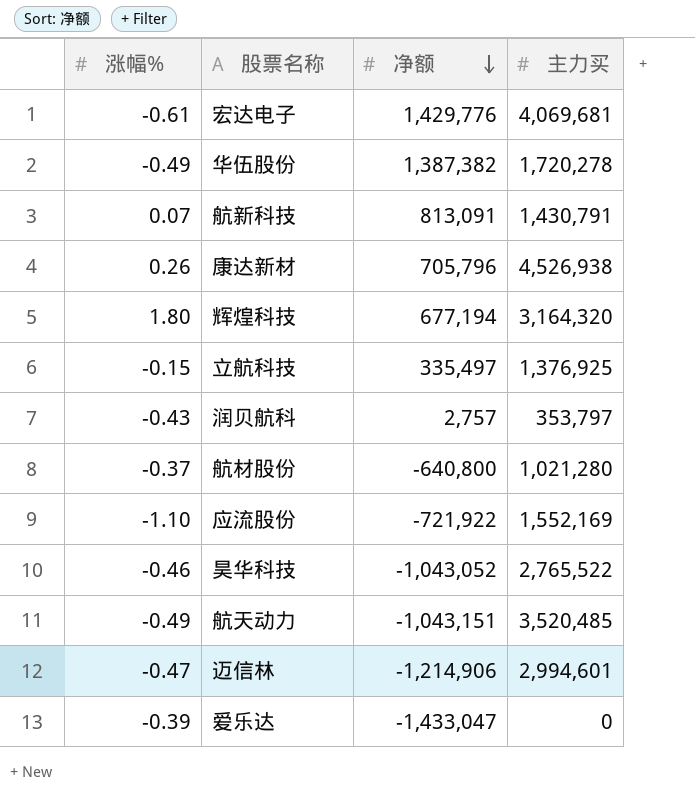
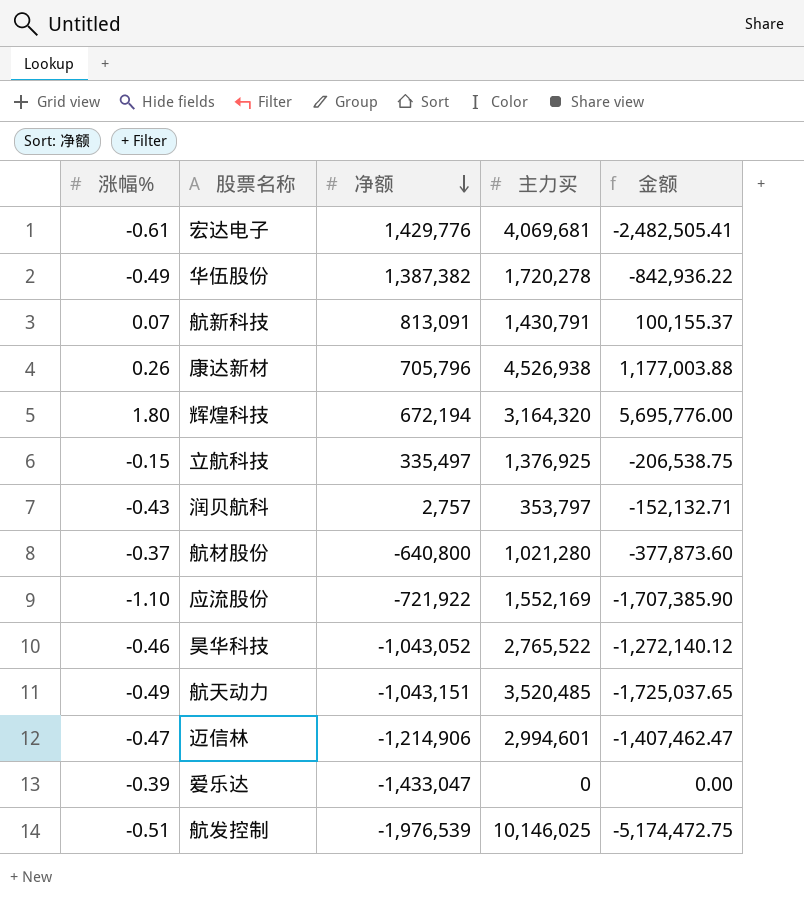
column 金额 | formula: none -> [涨幅%] * [主力买]
辉煌科技 | 净额: 677,194 -> 672,194
row 航发控制: none -> -0.51 | -1,976,539 | 10,146,025 | -5,174,472.75

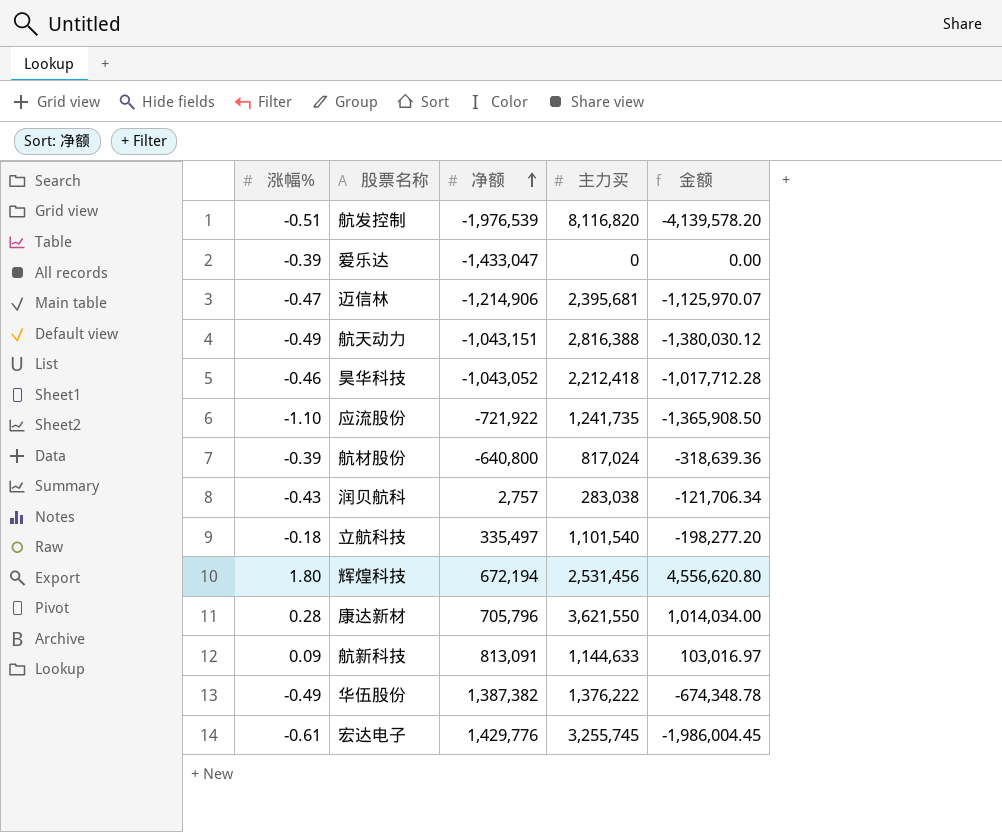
row order: 净额 descending -> 净额 ascending
航发控制 | 主力买: 10,146,025 -> 8,116,820
航发控制 | 金额: -5,174,472.75 -> -4,139,578.20
迈信林 | 主力买: 2,994,601 -> 2,395,681
迈信林 | 金额: -1,407,462.47 -> -1,125,970.07
航天动力 | 主力买: 3,520,485 -> 2,816,388
航天动力 | 金额: -1,725,037.65 -> -1,380,030.12
昊华科技 | 主力买: 2,765,522 -> 2,212,418
昊华科技 | 金额: -1,272,140.12 -> -1,017,712.28
应流股份 | 主力买: 1,552,169 -> 1,241,735
应流股份 | 金额: -1,707,385.90 -> -1,365,908.50
航材股份 | 涨幅%: -0.37 -> -0.39
航材股份 | 主力买: 1,021,280 -> 817,024
航材股份 | 金额: -377,873.60 -> -318,639.36
润贝航科 | 主力买: 353,797 -> 283,038
润贝航科 | 金额: -152,132.71 -> -121,706.34
立航科技 | 涨幅%: -0.15 -> -0.18
立航科技 | 主力买: 1,376,925 -> 1,101,540
立航科技 | 金额: -206,538.75 -> -198,277.20
辉煌科技 | 主力买: 3,164,320 -> 2,531,456
辉煌科技 | 金额: 5,695,776.00 -> 4,556,620.80
康达新材 | 涨幅%: 0.26 -> 0.28
康达新材 | 主力买: 4,526,938 -> 3,621,550
康达新材 | 金额: 1,177,003.88 -> 1,014,034.00
航新科技 | 涨幅%: 0.07 -> 0.09
航新科技 | 主力买: 1,430,791 -> 1,144,633
航新科技 | 金额: 100,155.37 -> 103,016.97
华伍股份 | 主力买: 1,720,278 -> 1,376,222
华伍股份 | 金额: -842,936.22 -> -674,348.78
宏达电子 | 主力买: 4,069,681 -> 3,255,745
宏达电子 | 金额: -2,482,505.41 -> -1,986,004.45

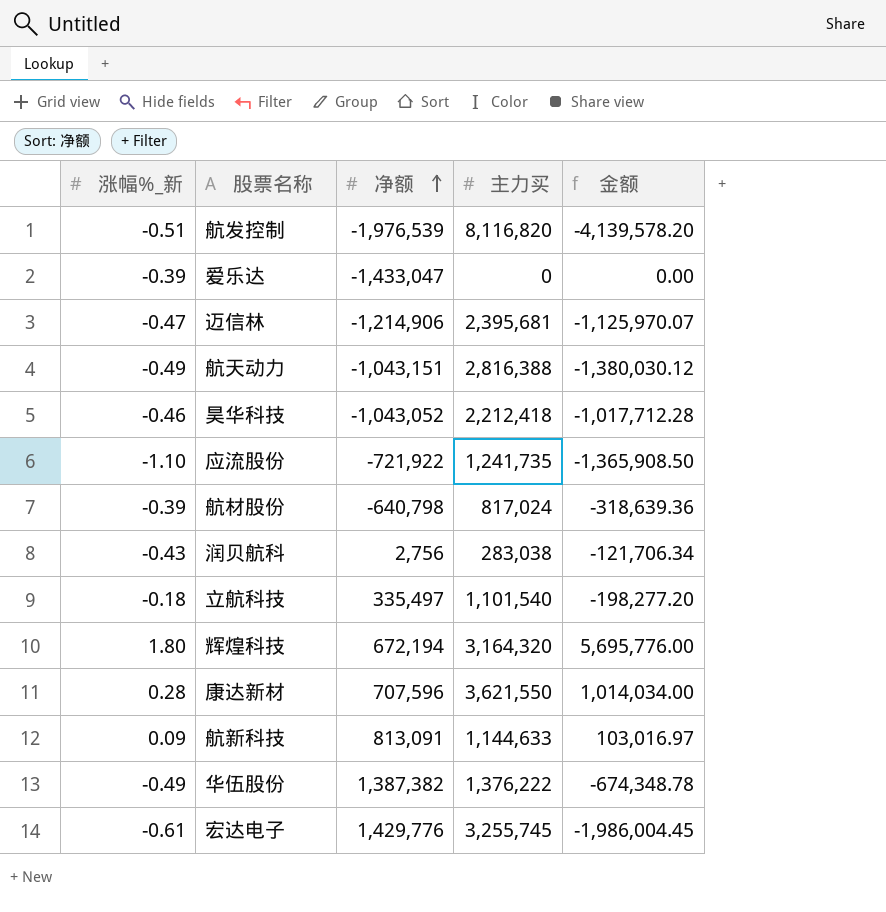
column name: 涨幅% -> 涨幅%_新
航材股份 | 净额: -640,800 -> -640,798
润贝航科 | 净额: 2,757 -> 2,756
辉煌科技 | 主力买: 2,531,456 -> 3,164,320
辉煌科技 | 金额: 4,556,620.80 -> 5,695,776.00
康达新材 | 净额: 705,796 -> 707,596

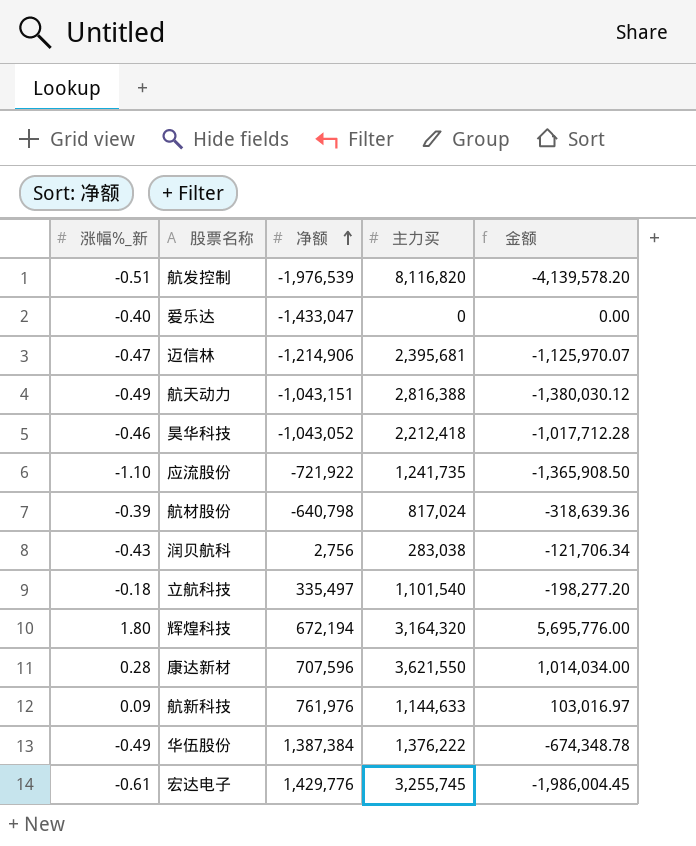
爱乐达 | 涨幅%_新: -0.39 -> -0.40
航新科技 | 净额: 813,091 -> 761,976
华伍股份 | 净额: 1,387,382 -> 1,387,384

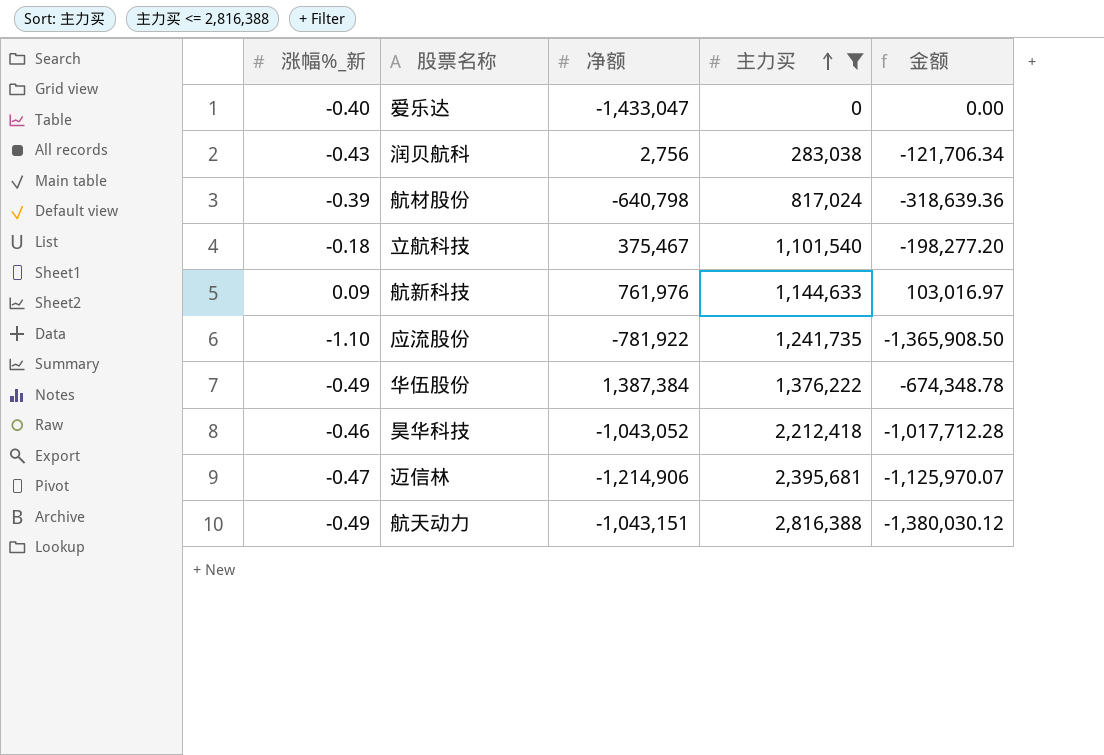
filter: none -> 主力买 <= 2,816,388
row order: 净额 ascending -> 主力买 ascending
立航科技 | 净额: 335,497 -> 375,467
应流股份 | 净额: -721,922 -> -781,922

